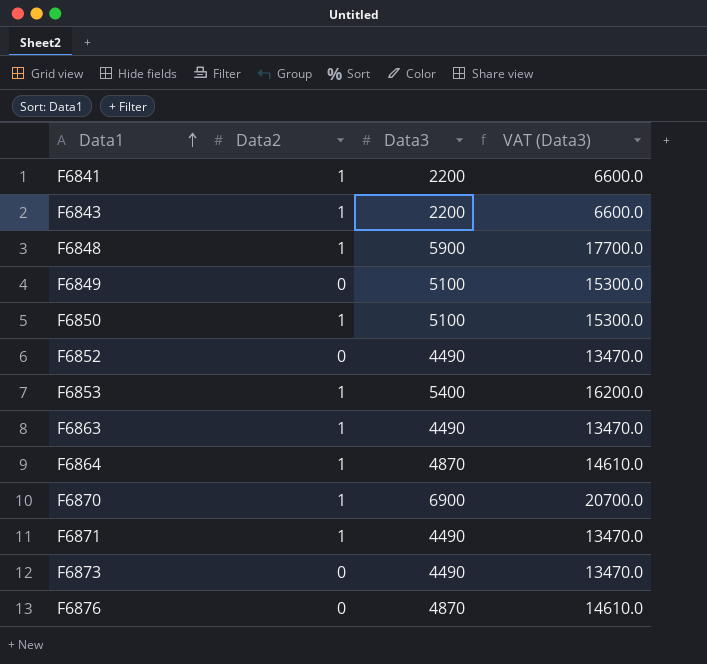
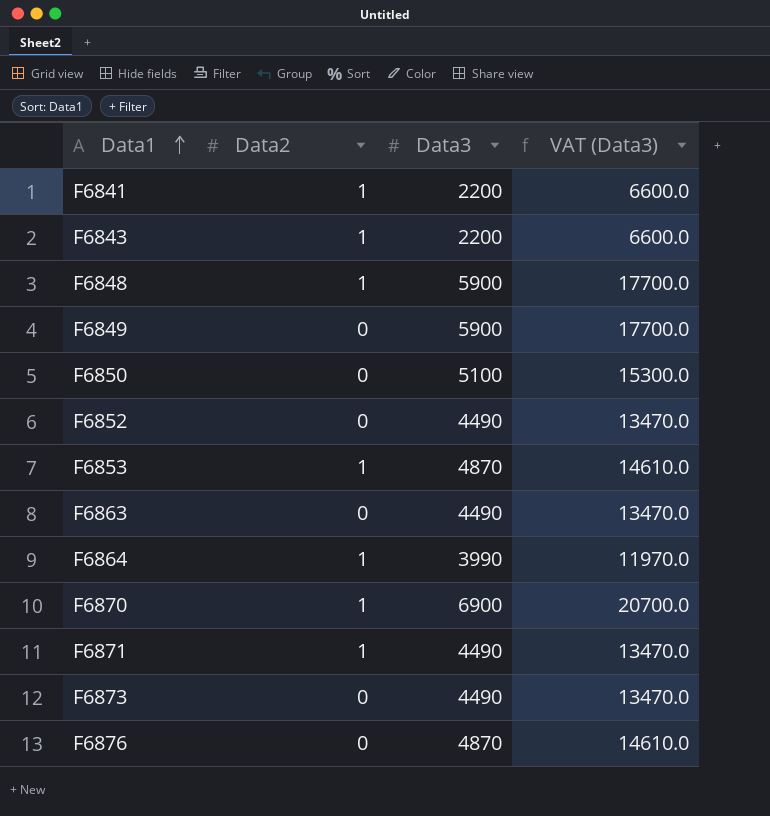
F6849 | Data3: 5100 -> 5900
F6849 | VAT (Data3): 15300.0 -> 17700.0
F6850 | Data2: 1 -> 0
F6853 | Data3: 5400 -> 4870
F6853 | VAT (Data3): 16200.0 -> 14610.0
F6863 | Data2: 1 -> 0
F6864 | Data3: 4870 -> 3990
F6864 | VAT (Data3): 14610.0 -> 11970.0

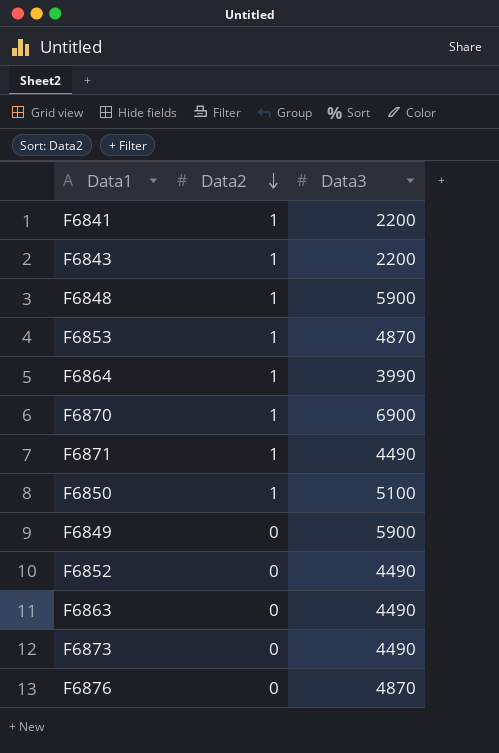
row order: Data1 ascending -> Data2 descending
column VAT (Data3) | formula: [Data3] * 3 -> none
F6850 | Data2: 0 -> 1

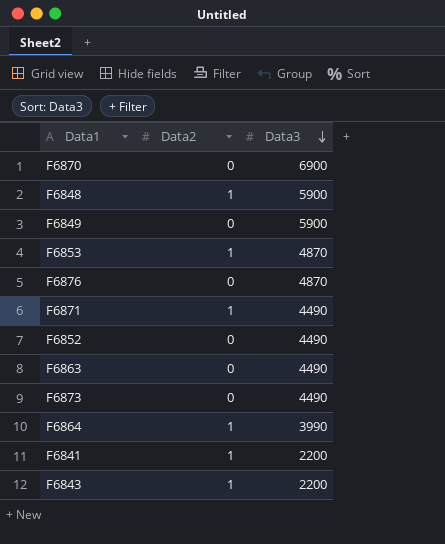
row order: Data2 descending -> Data3 descending
row F6850: 1 | 5100 -> none
F6870 | Data2: 1 -> 0

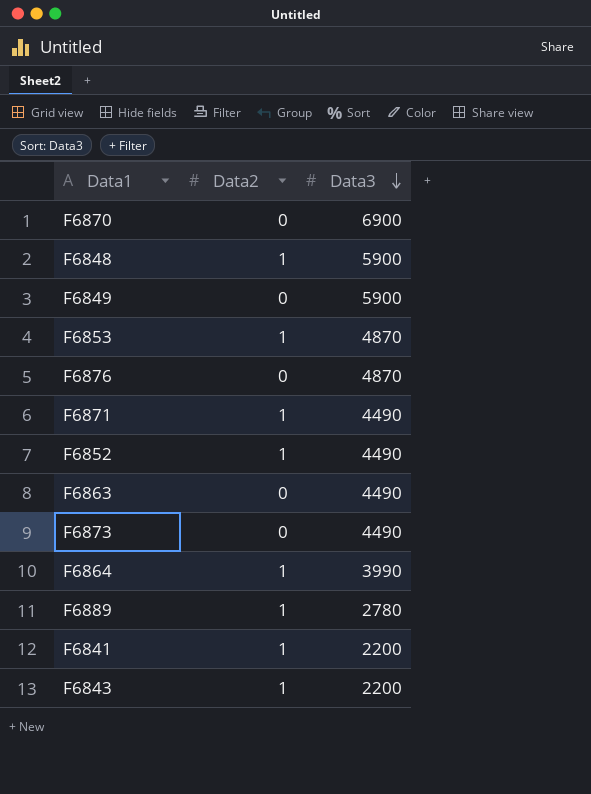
F6852 | Data2: 0 -> 1
row F6889: none -> 1 | 2780

